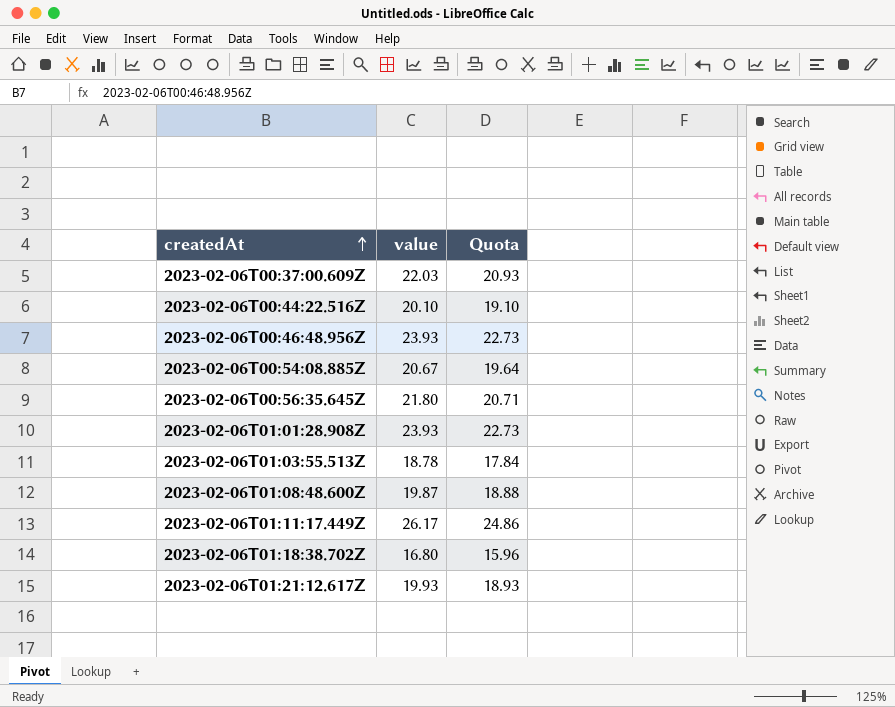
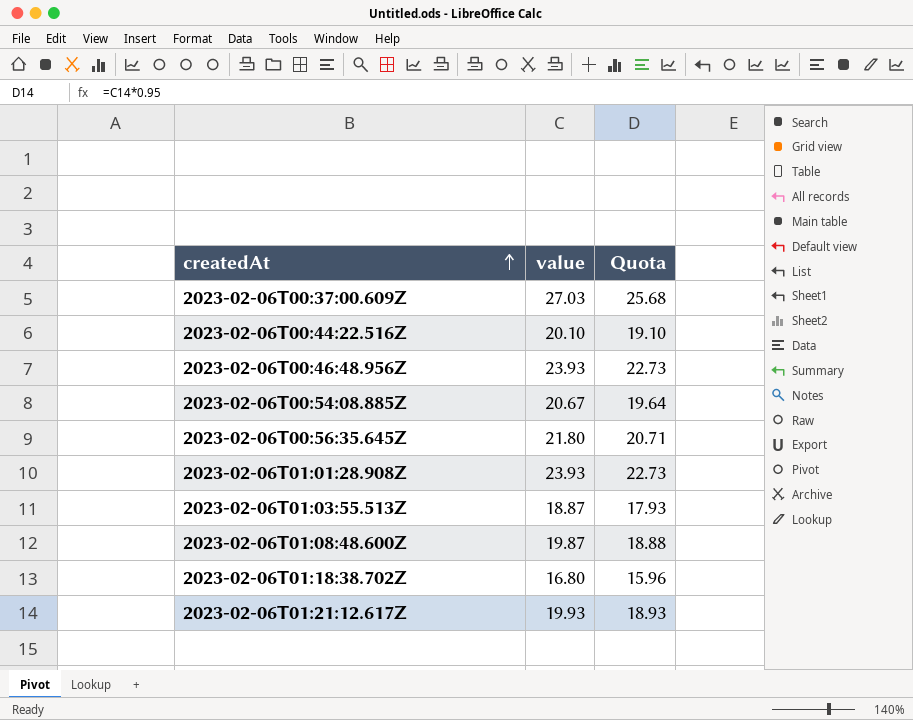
row 2023-02-06T01:11:17.449Z: 26.17 | 24.86 -> none
2023-02-06T00:37:00.609Z | value: 22.03 -> 27.03
2023-02-06T00:37:00.609Z | Quota: 20.93 -> 25.68
2023-02-06T01:03:55.513Z | value: 18.78 -> 18.87
2023-02-06T01:03:55.513Z | Quota: 17.84 -> 17.93

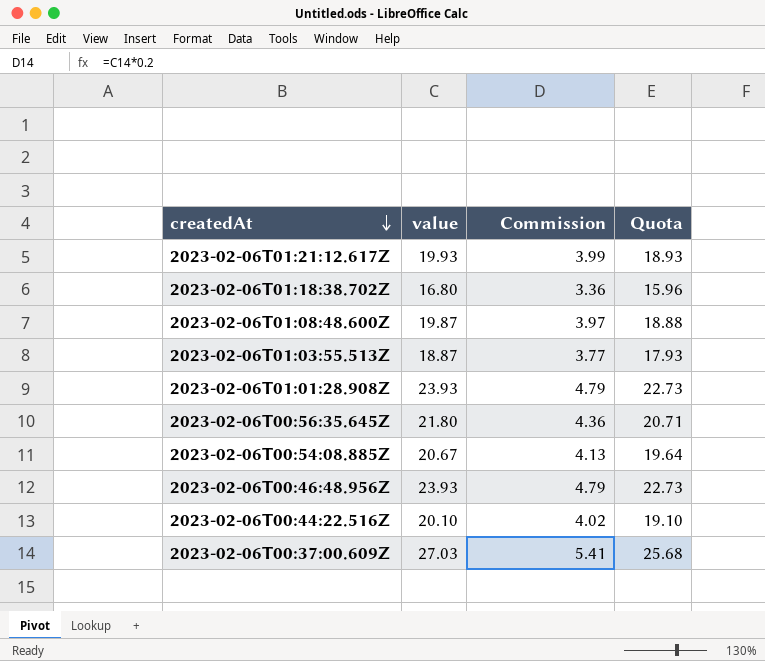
row order: createdAt ascending -> createdAt descending
column Commission | formula: none -> [value] * 0.2

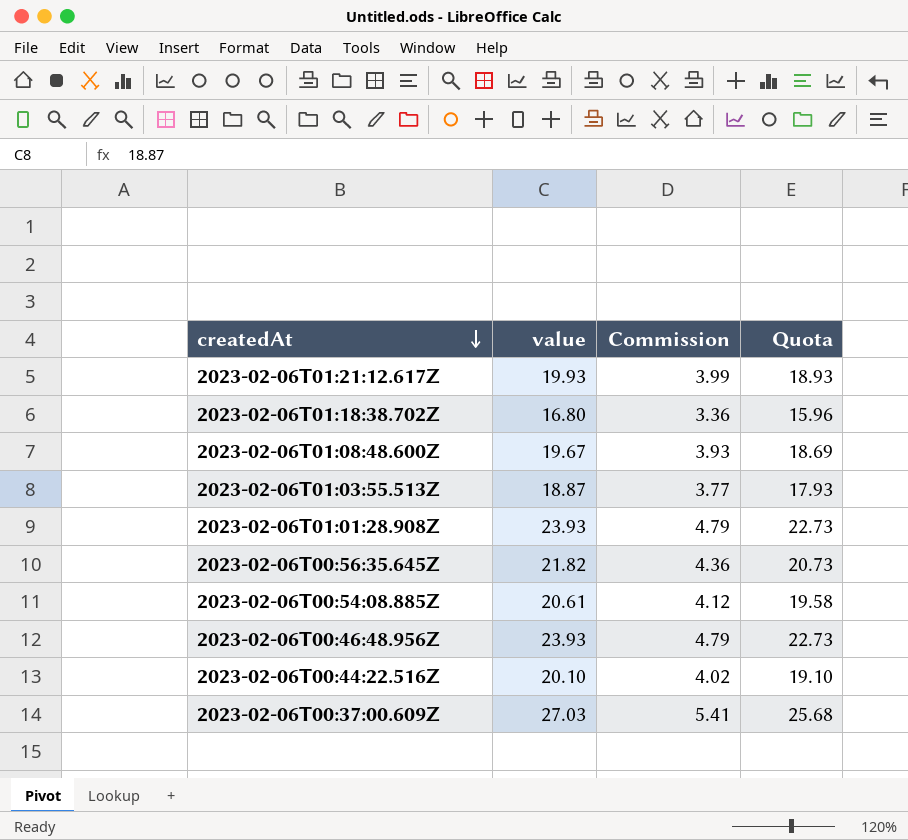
2023-02-06T01:08:48.600Z | value: 19.87 -> 19.67
2023-02-06T01:08:48.600Z | Commission: 3.97 -> 3.93
2023-02-06T01:08:48.600Z | Quota: 18.88 -> 18.69
2023-02-06T00:56:35.645Z | value: 21.80 -> 21.82
2023-02-06T00:56:35.645Z | Quota: 20.71 -> 20.73
2023-02-06T00:54:08.885Z | value: 20.67 -> 20.61
2023-02-06T00:54:08.885Z | Commission: 4.13 -> 4.12
2023-02-06T00:54:08.885Z | Quota: 19.64 -> 19.58

